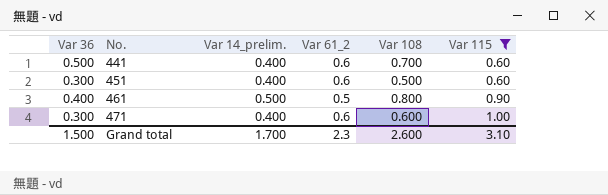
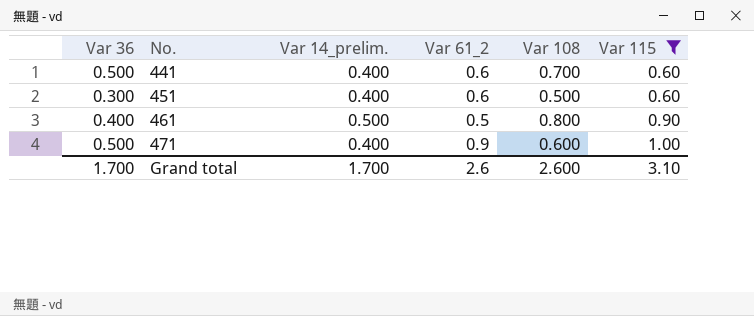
471 | Var 36: 0.300 -> 0.500
471 | Var 61_2: 0.6 -> 0.9
Grand total | Var 36: 1.500 -> 1.700
Grand total | Var 61_2: 2.3 -> 2.6

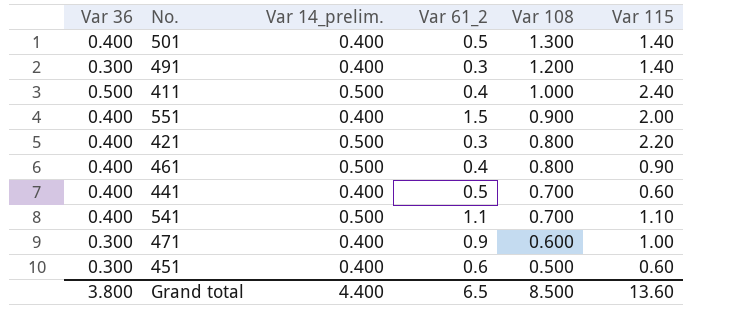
filter: Var 115 <= 1.00 -> none
row order: No. ascending -> Var 108 descending
461 | Var 61_2: 0.5 -> 0.4
441 | Var 36: 0.500 -> 0.400
441 | Var 61_2: 0.6 -> 0.5
471 | Var 36: 0.500 -> 0.300
Grand total | Var 36: 1.700 -> 3.800
Grand total | Var 14_prelim.: 1.700 -> 4.400
Grand total | Var 61_2: 2.6 -> 6.5
Grand total | Var 108: 2.600 -> 8.500
Grand total | Var 115: 3.10 -> 13.60

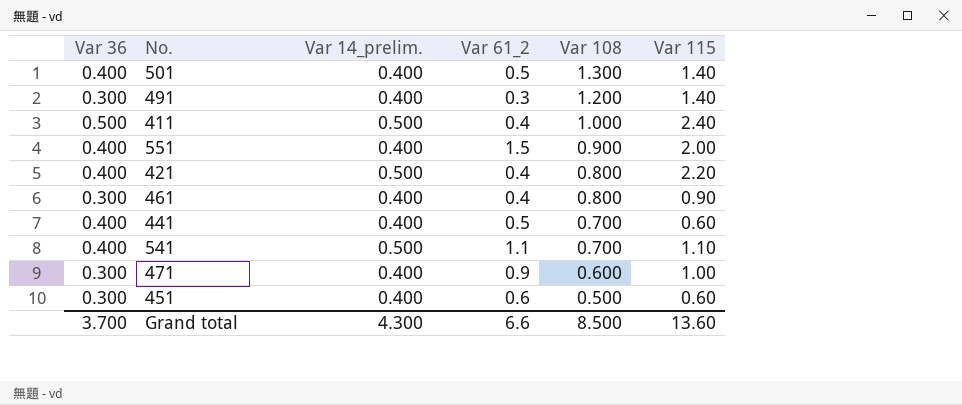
421 | Var 61_2: 0.3 -> 0.4
461 | Var 36: 0.400 -> 0.300
461 | Var 14_prelim.: 0.500 -> 0.400
Grand total | Var 36: 3.800 -> 3.700
Grand total | Var 14_prelim.: 4.400 -> 4.300
Grand total | Var 61_2: 6.5 -> 6.6

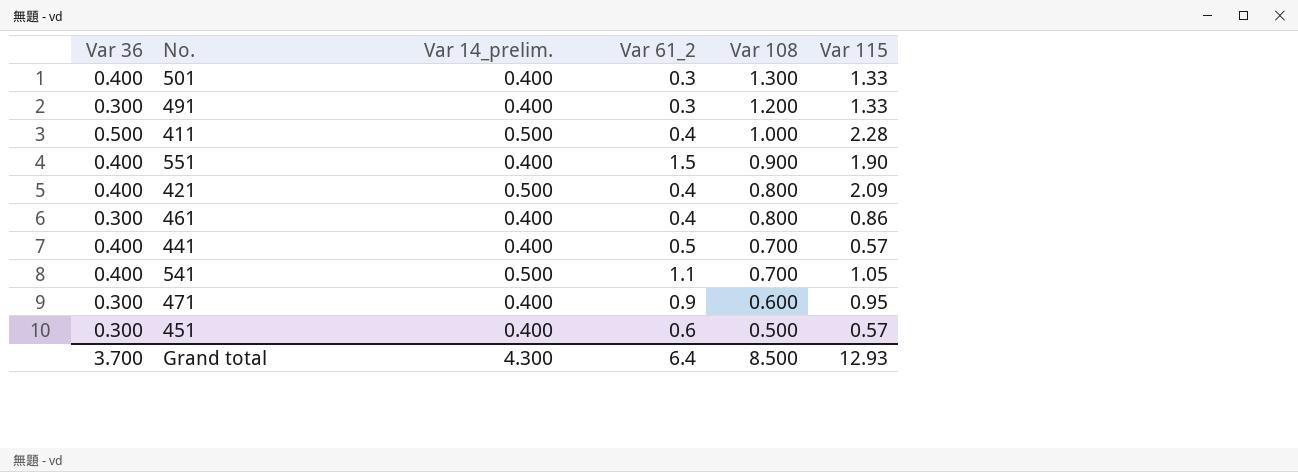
501 | Var 61_2: 0.5 -> 0.3
501 | Var 115: 1.40 -> 1.33
491 | Var 115: 1.40 -> 1.33
411 | Var 115: 2.40 -> 2.28
551 | Var 115: 2.00 -> 1.90
421 | Var 115: 2.20 -> 2.09
461 | Var 115: 0.90 -> 0.86
441 | Var 115: 0.60 -> 0.57
541 | Var 115: 1.10 -> 1.05
471 | Var 115: 1.00 -> 0.95
451 | Var 115: 0.60 -> 0.57
Grand total | Var 61_2: 6.6 -> 6.4
Grand total | Var 115: 13.60 -> 12.93

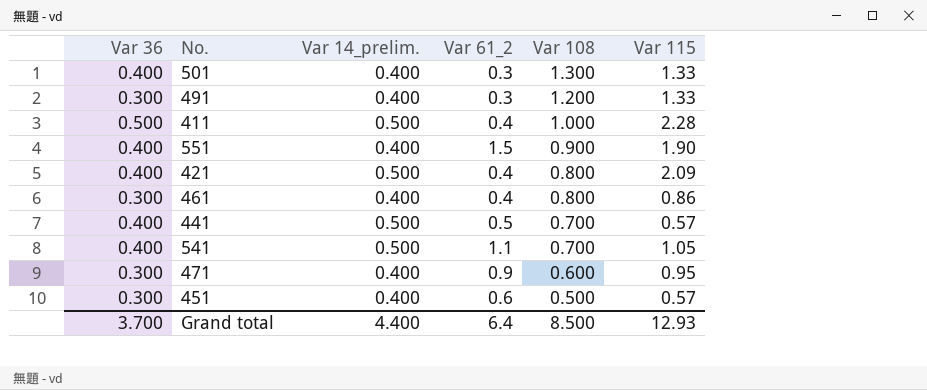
441 | Var 14_prelim.: 0.400 -> 0.500
Grand total | Var 14_prelim.: 4.300 -> 4.400

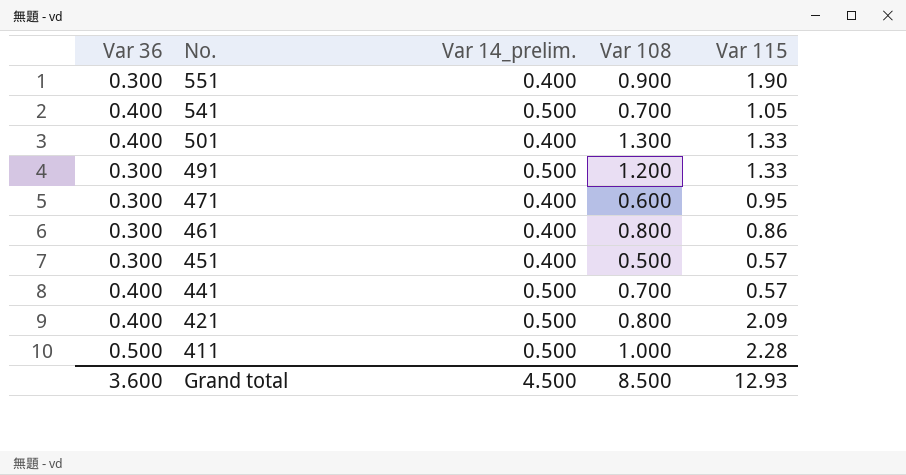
row order: Var 108 descending -> No. descending
column Var 61_2 | position: 4 -> none
551 | Var 36: 0.400 -> 0.300
491 | Var 14_prelim.: 0.400 -> 0.500
Grand total | Var 36: 3.700 -> 3.600
Grand total | Var 14_prelim.: 4.400 -> 4.500

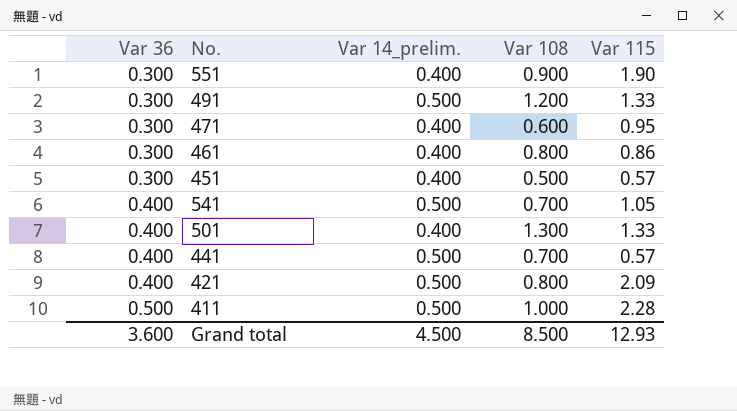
row order: No. descending -> Var 36 ascending

